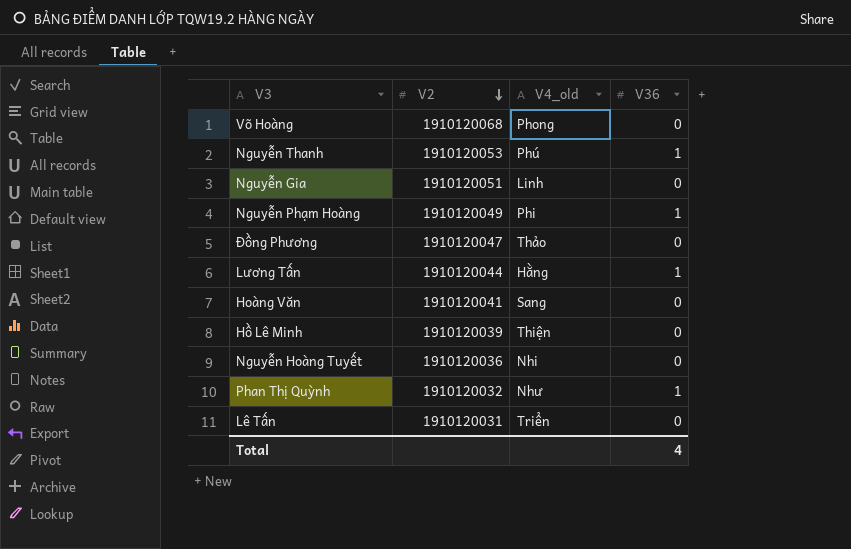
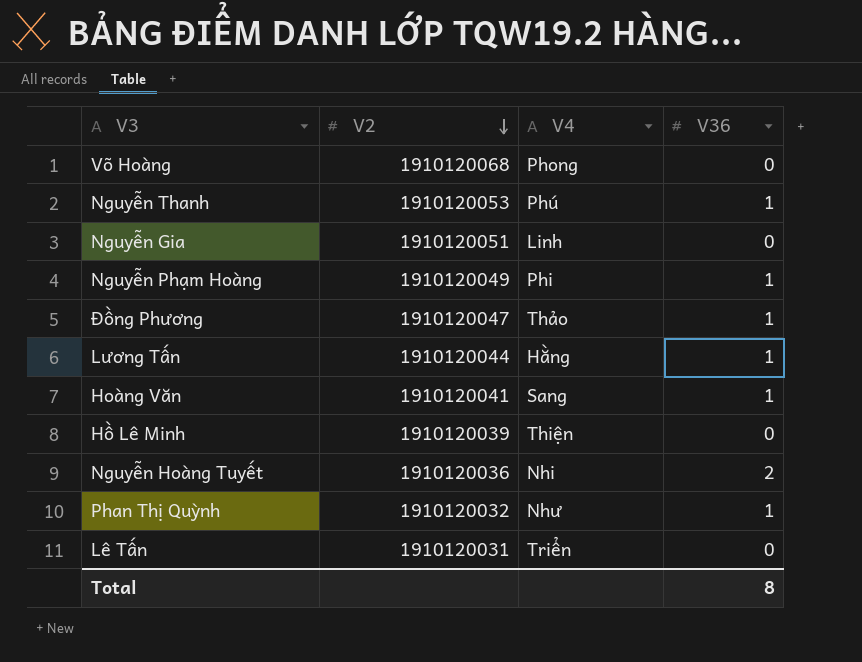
column name: V4_old -> V4
Đồng Phương | V36: 0 -> 1
Hoàng Văn | V36: 0 -> 1
Nguyễn Hoàng Tuyết | V36: 0 -> 2
Total | V36: 4 -> 8

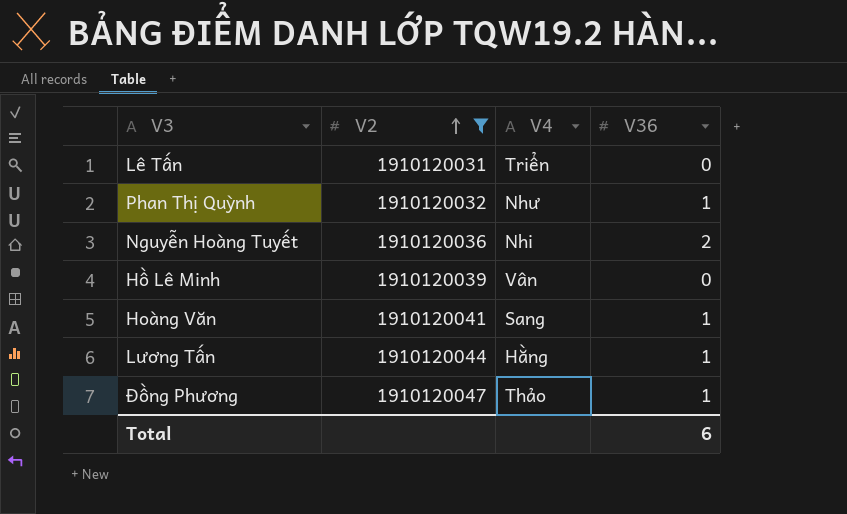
filter: none -> V2 <= 1910120047
row order: V2 descending -> V2 ascending
Hồ Lê Minh | V4: Thiện -> Vân
Total | V36: 8 -> 6

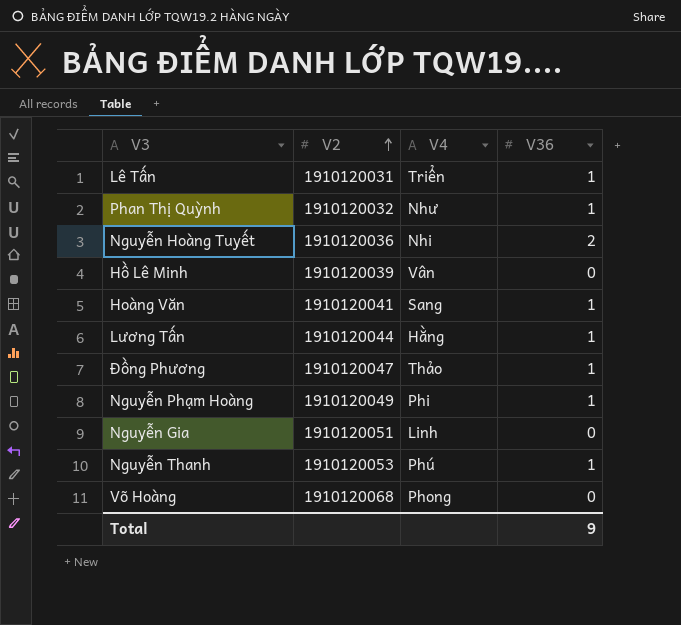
filter: V2 <= 1910120047 -> none
Lê Tấn | V36: 0 -> 1
Total | V36: 6 -> 9

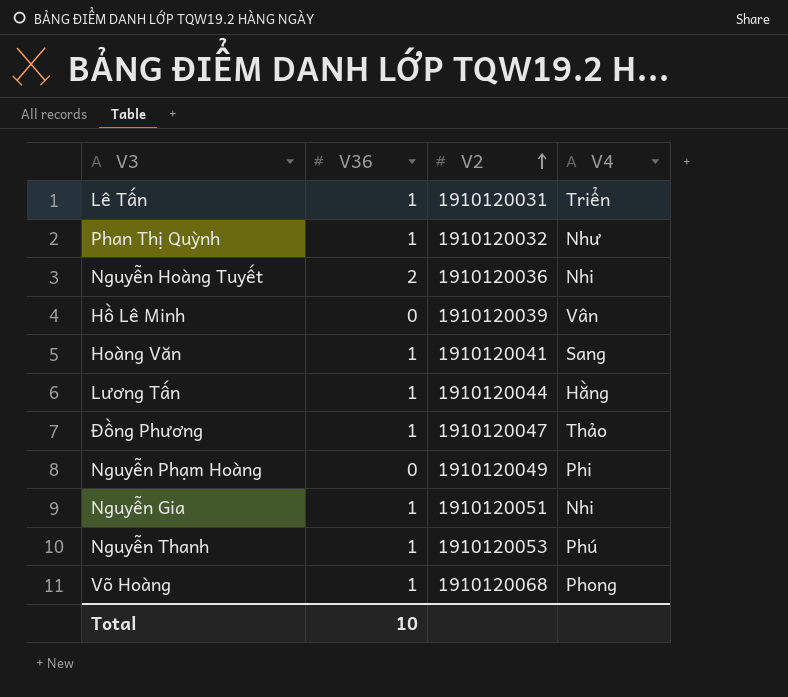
column V36 | position: 4 -> 2
Nguyễn Phạm Hoàng | V36: 1 -> 0
Nguyễn Gia | V36: 0 -> 1
Nguyễn Gia | V4: Linh -> Nhi
Võ Hoàng | V36: 0 -> 1
Total | V36: 9 -> 10

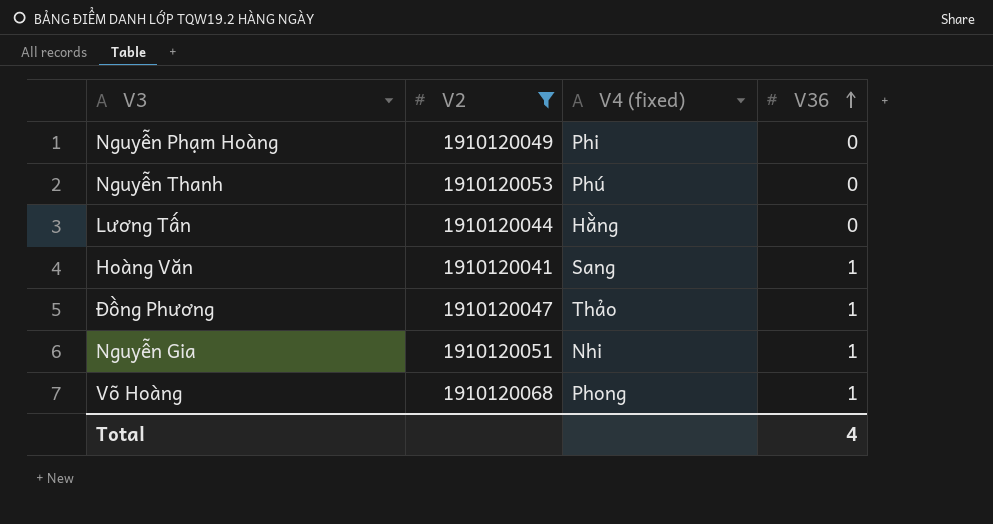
filter: none -> V2 >= 1910120041
row order: V2 ascending -> V36 ascending
column name: V4 -> V4 (fixed)
column V36 | position: 2 -> 4
Nguyễn Thanh | V36: 1 -> 0
Lương Tấn | V36: 1 -> 0
Total | V36: 10 -> 4

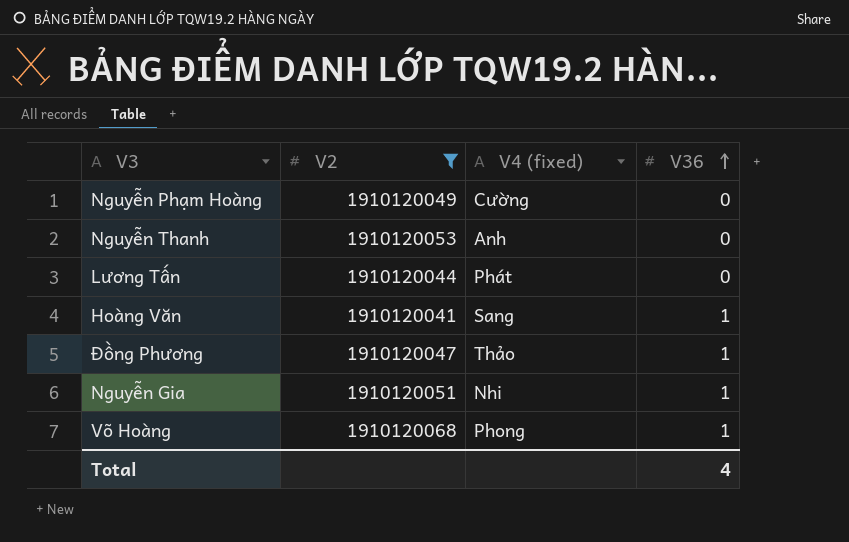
Nguyễn Phạm Hoàng | V4 (fixed): Phi -> Cường
Nguyễn Thanh | V4 (fixed): Phú -> Anh
Lương Tấn | V4 (fixed): Hằng -> Phát

